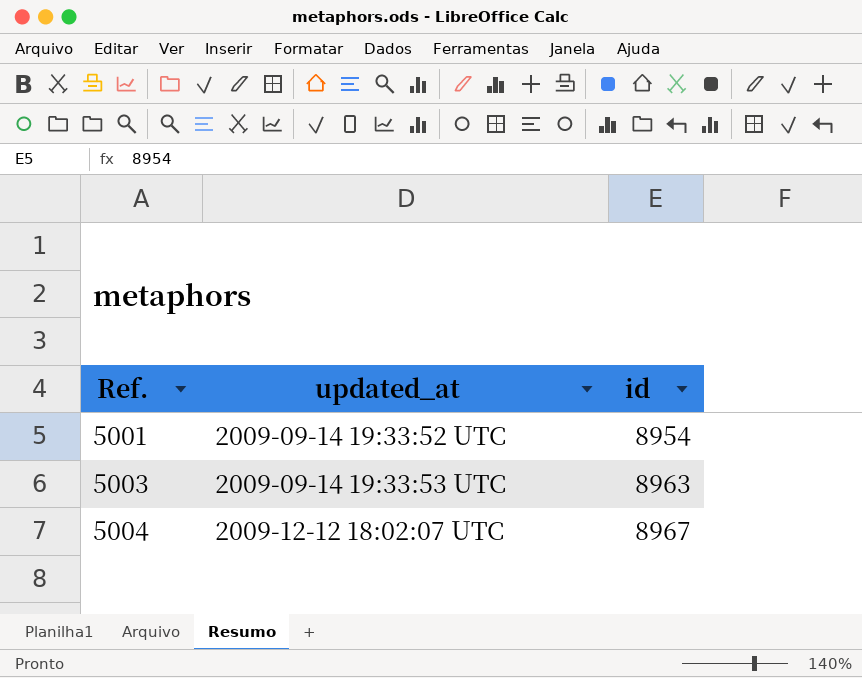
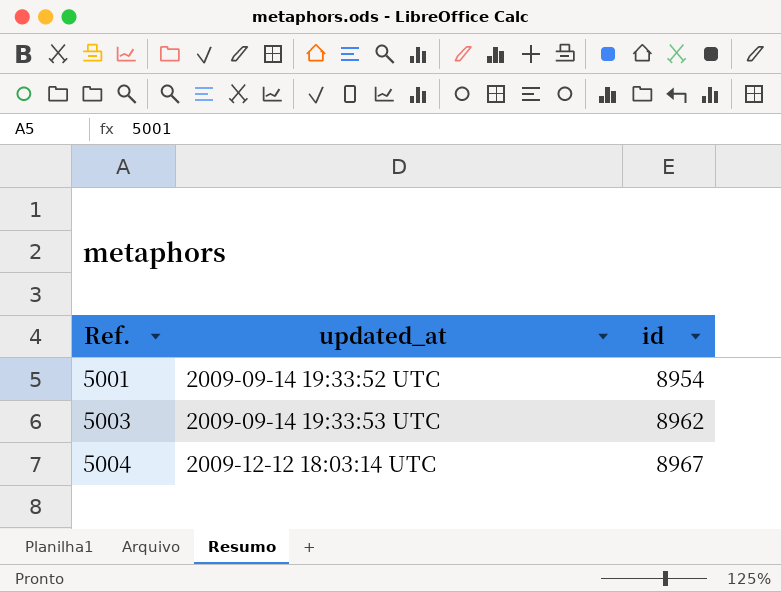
5003 | id: 8963 -> 8962
5004 | updated_at: 2009-12-12 18:02:07 UTC -> 2009-12-12 18:03:14 UTC

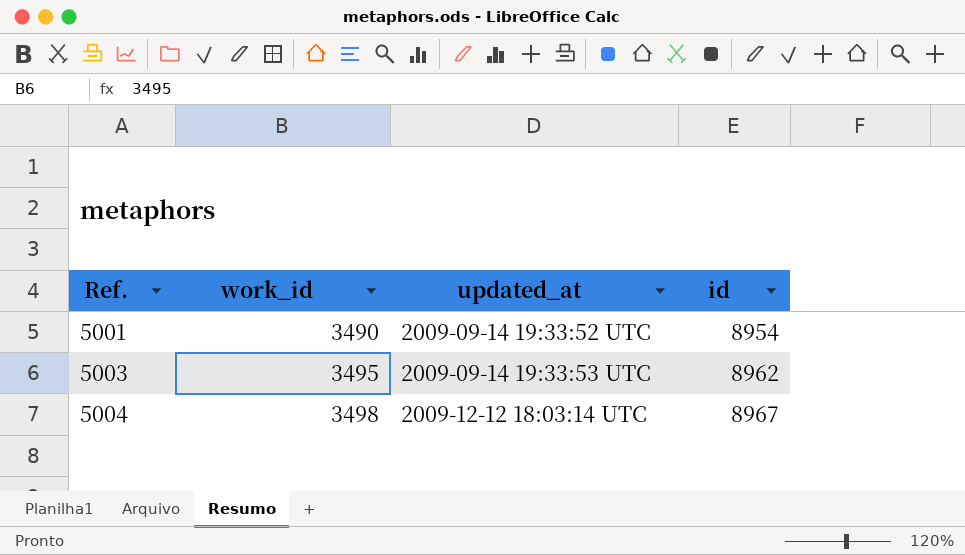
column work_id | position: none -> 2

